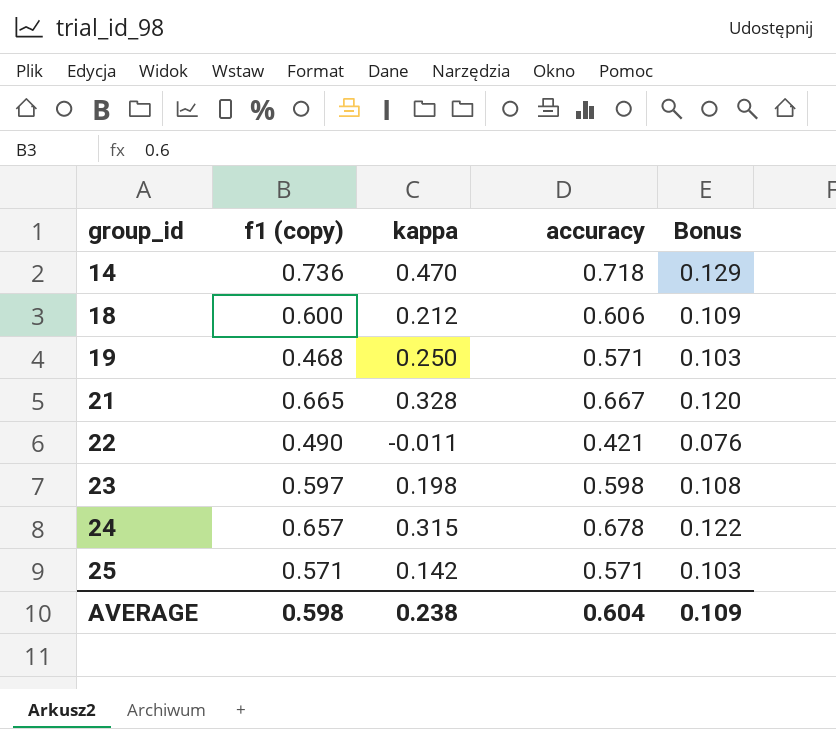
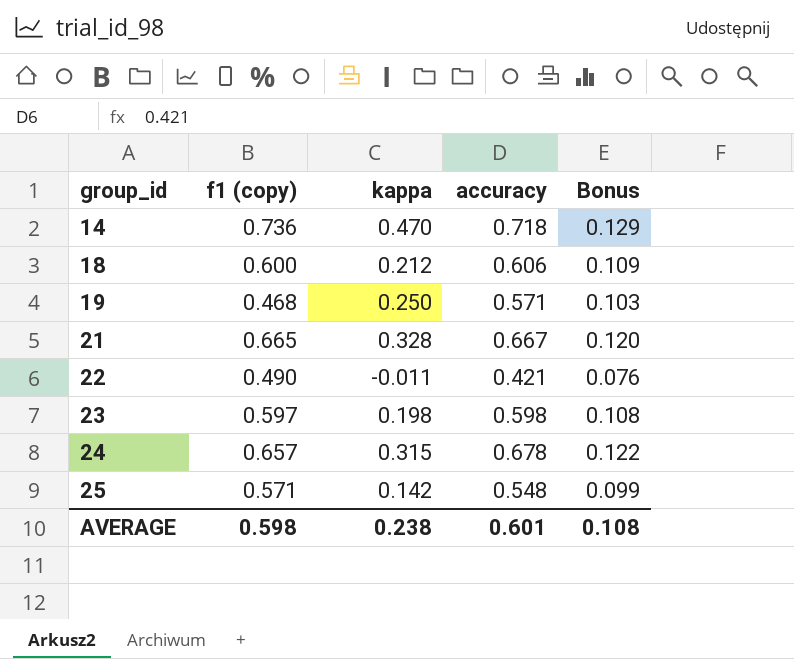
25 | accuracy: 0.571 -> 0.548
25 | Bonus: 0.103 -> 0.099
AVERAGE | accuracy: 0.604 -> 0.601
AVERAGE | Bonus: 0.109 -> 0.108

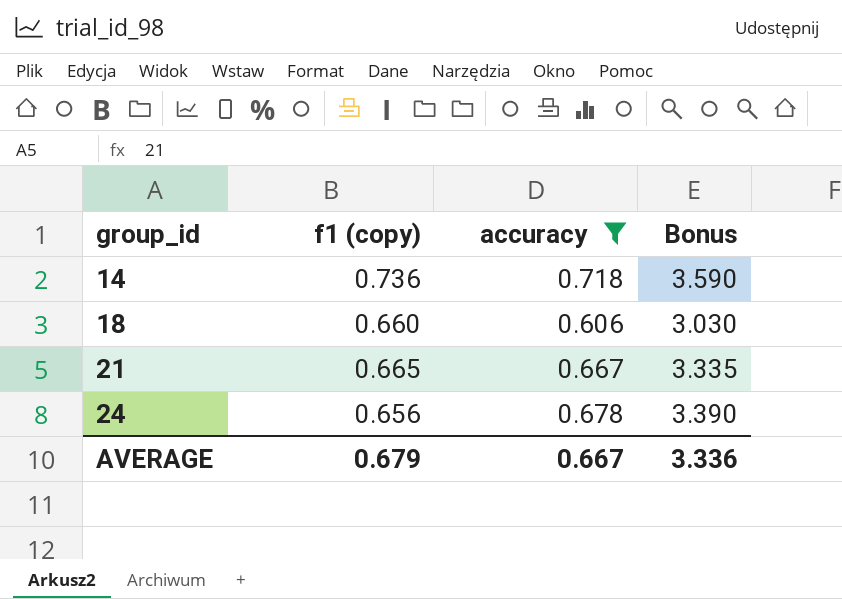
filter: none -> accuracy >= 0.606
column kappa | position: 3 -> none
column Bonus | formula: [accuracy] * 0.18 -> [accuracy] * 5
18 | f1 (copy): 0.600 -> 0.660
24 | f1 (copy): 0.657 -> 0.656
AVERAGE | f1 (copy): 0.598 -> 0.679
AVERAGE | accuracy: 0.601 -> 0.667
AVERAGE | Bonus: 0.108 -> 3.336

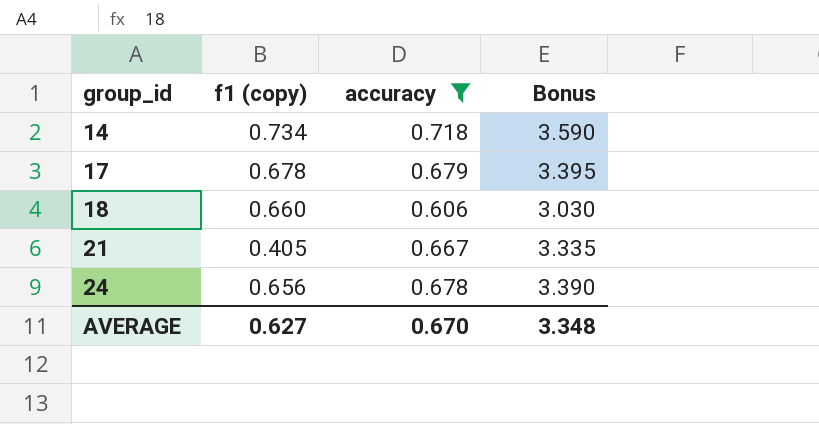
14 | f1 (copy): 0.736 -> 0.734
row 17: none -> 0.678 | 0.679 | 3.395
21 | f1 (copy): 0.665 -> 0.405
AVERAGE | f1 (copy): 0.679 -> 0.627
AVERAGE | accuracy: 0.667 -> 0.670
AVERAGE | Bonus: 3.336 -> 3.348

